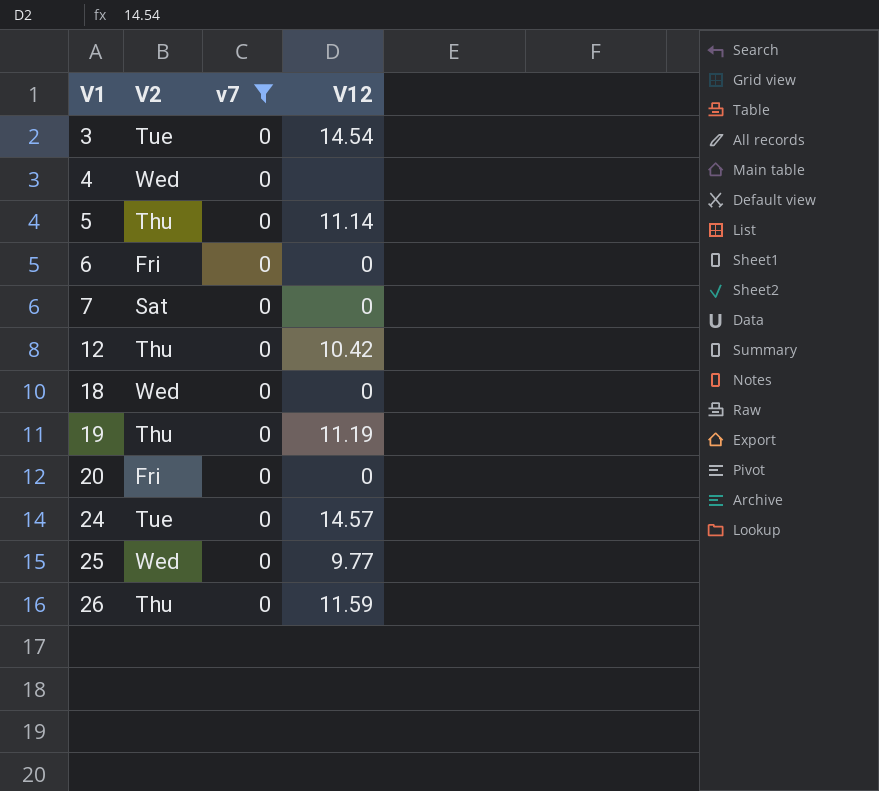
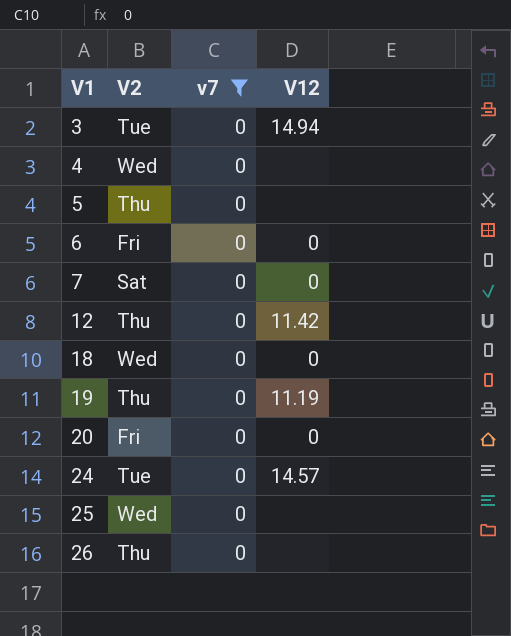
3 | V12: 14.54 -> 14.94
5 | V12: 11.14 -> none
12 | V12: 10.42 -> 11.42
25 | V12: 9.77 -> none
26 | V12: 11.59 -> none

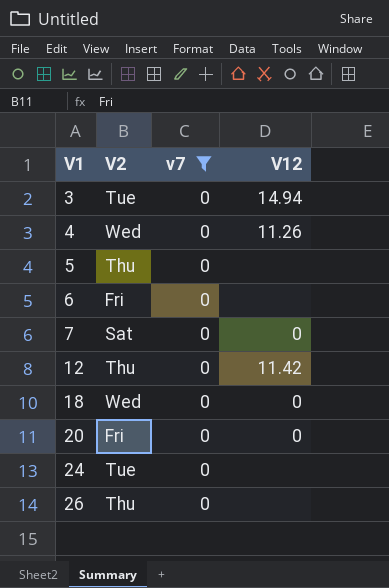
row 19: Thu | 0 | 11.19 -> none
row 25: Wed | 0 | none -> none
4 | V12: none -> 11.26
6 | V12: 0 -> none
24 | V12: 14.57 -> none

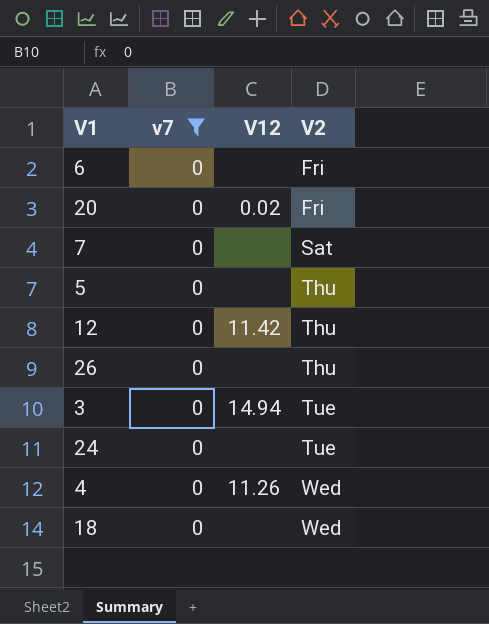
row order: V1 ascending -> V2 ascending
column V2 | position: 2 -> 4
20 | V12: 0 -> 0.02
7 | V12: 0 -> none
18 | V12: 0 -> none

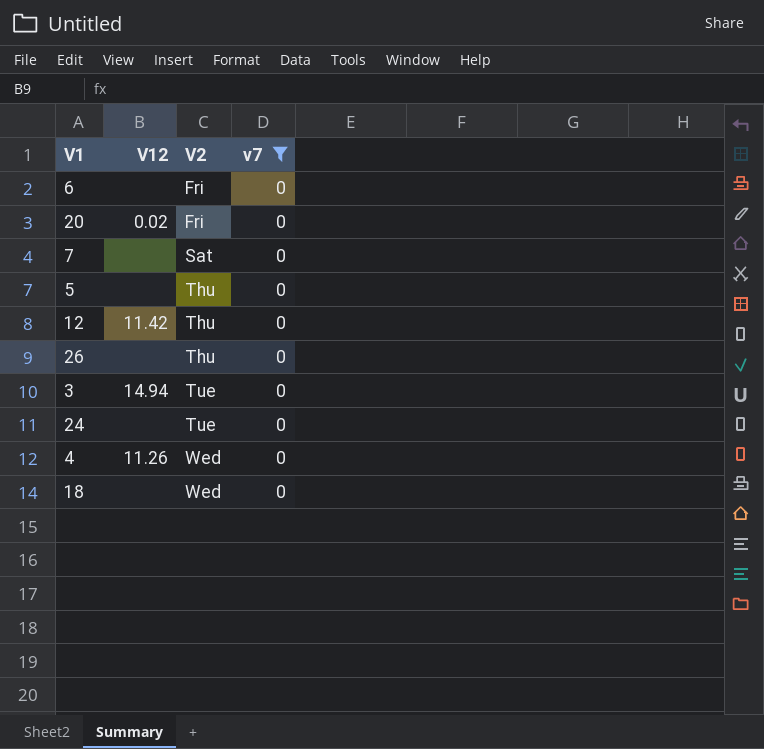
column v7 | position: 2 -> 4

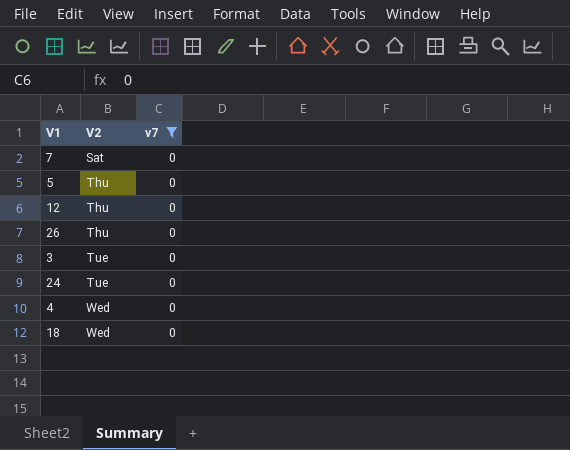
column V12 | position: 2 -> none
row 6: none | Fri | 0 -> none
row 20: 0.02 | Fri | 0 -> none

